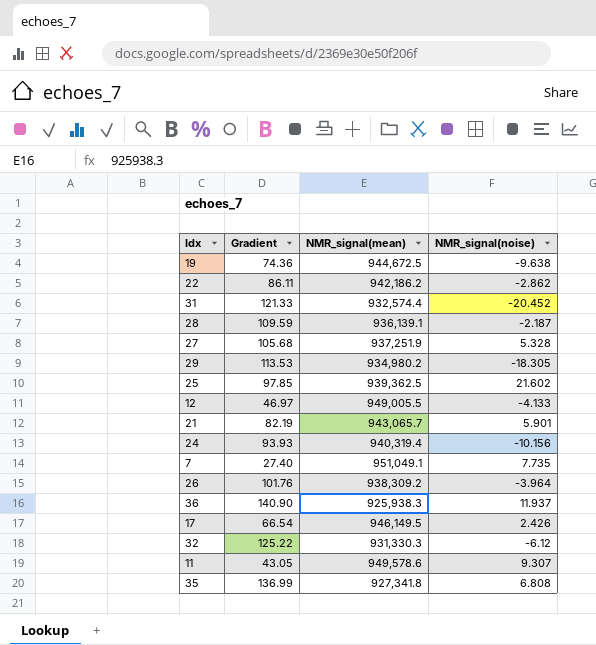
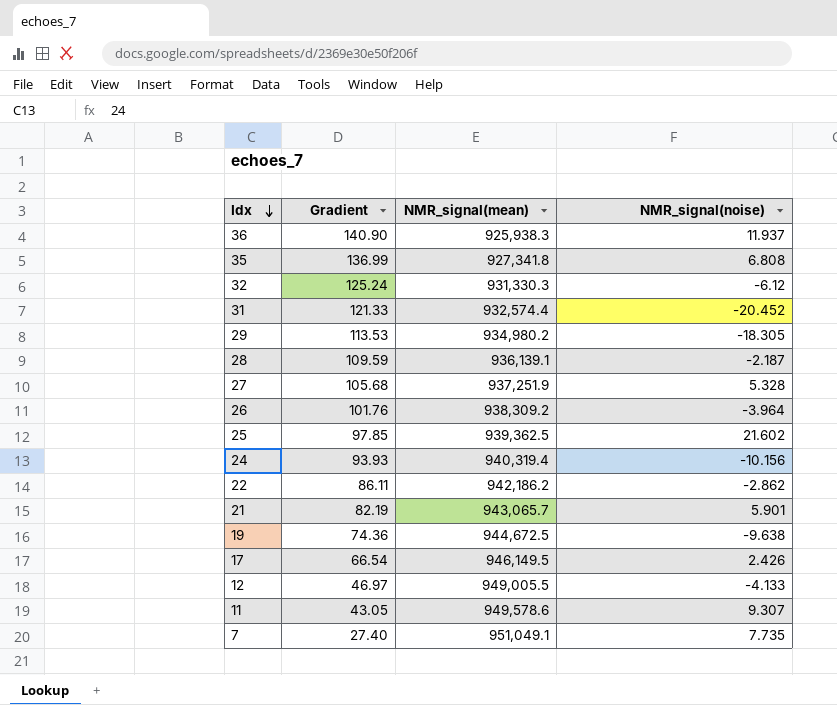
row order: none -> Idx descending
32 | Gradient: 125.22 -> 125.24

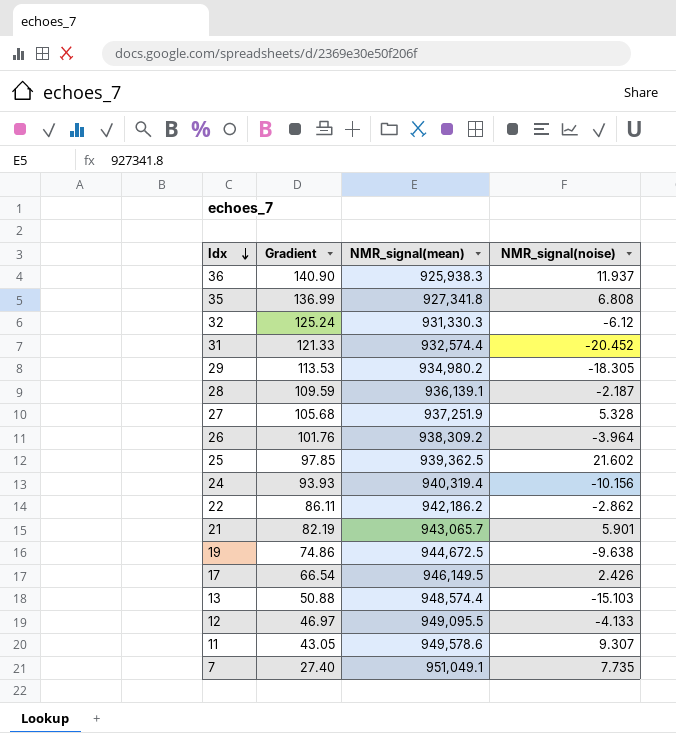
19 | Gradient: 74.36 -> 74.86
row 13: none -> 50.88 | 948,574.4 | -15.103
12 | NMR_signal(mean): 949,005.5 -> 949,095.5

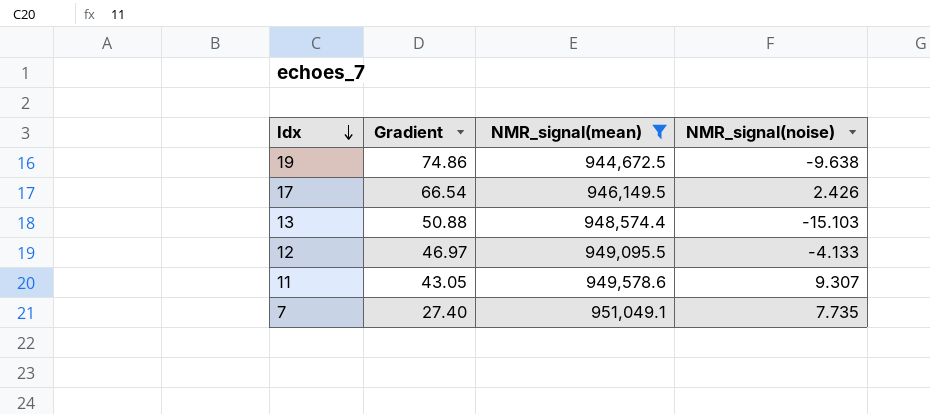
filter: none -> NMR_signal(mean) >= 944,672.5

